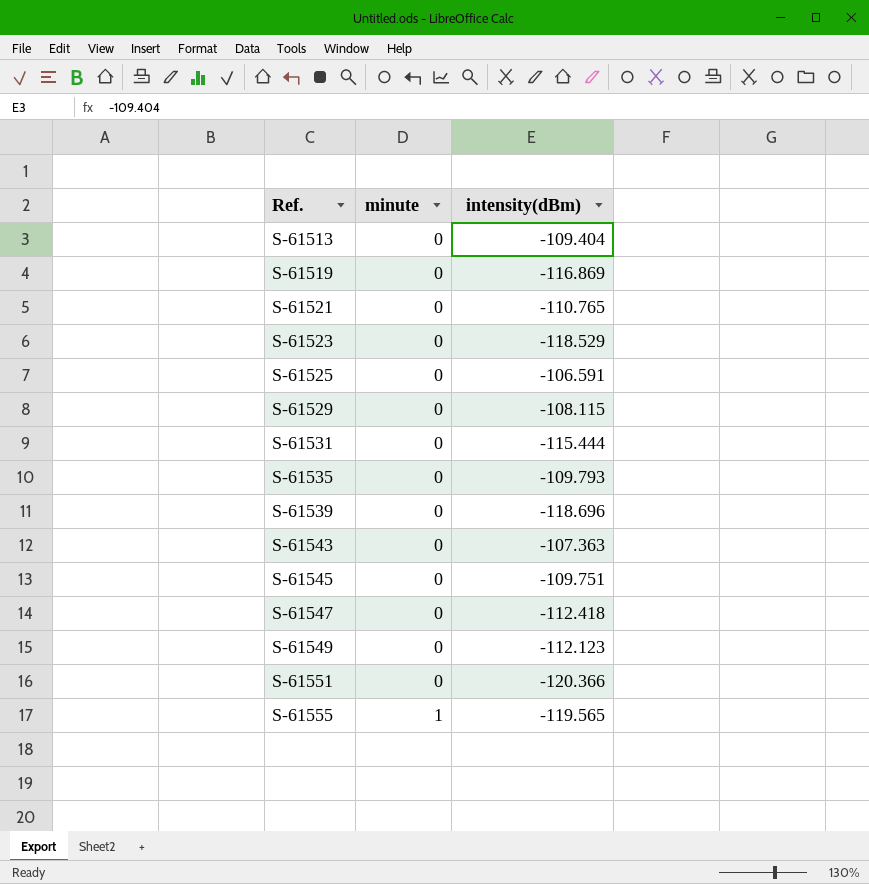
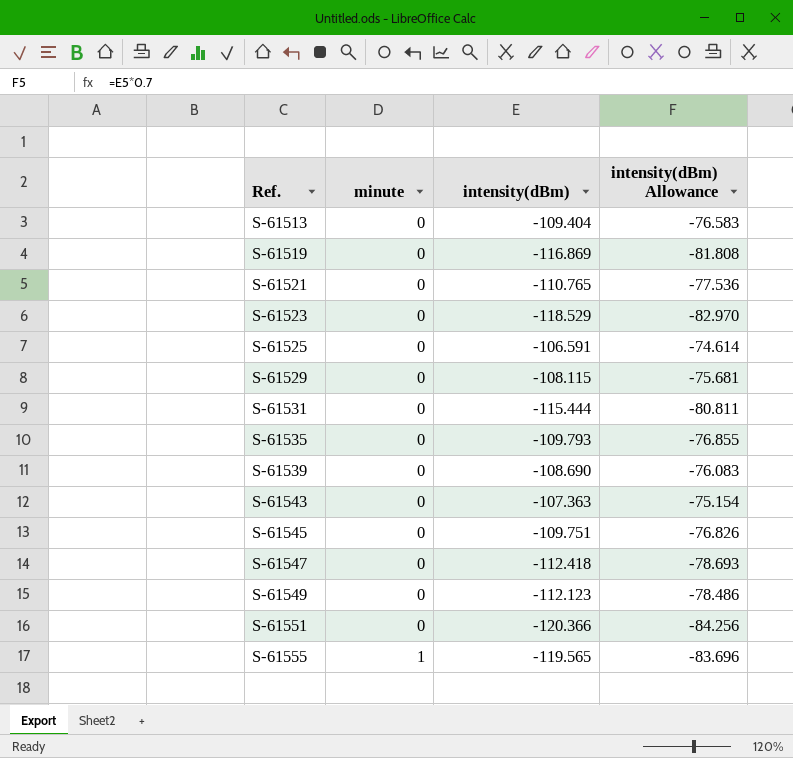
column intensity(dBm) Allowance | formula: none -> [intensity(dBm)] * 0.7
S-61539 | intensity(dBm): -118.696 -> -108.690

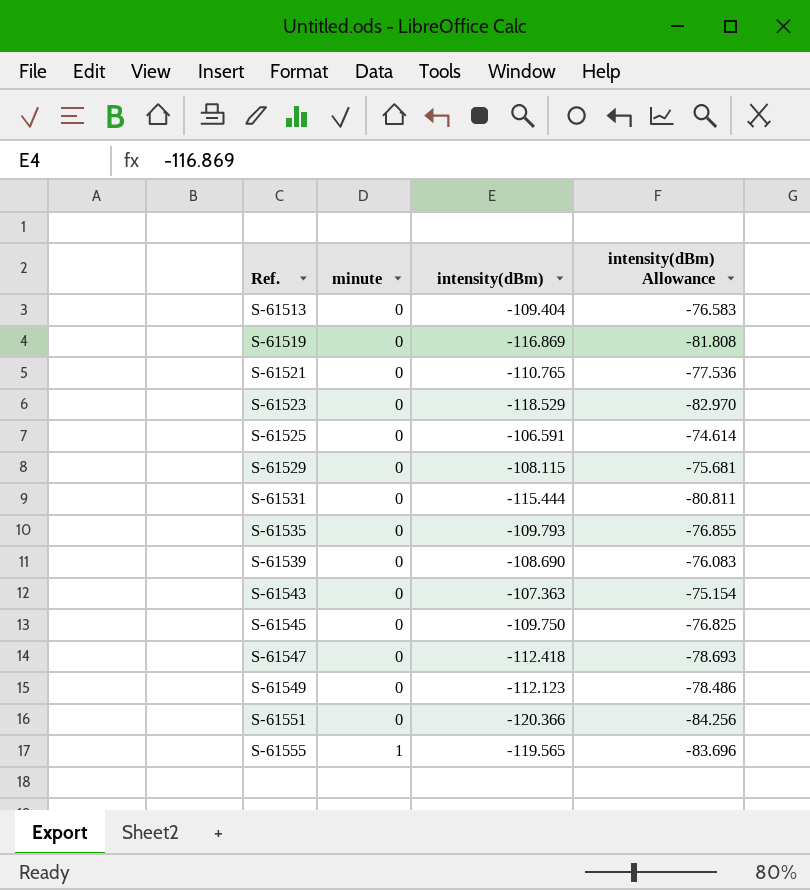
S-61545 | intensity(dBm): -109.751 -> -109.750
S-61545 | intensity(dBm) Allowance: -76.826 -> -76.825

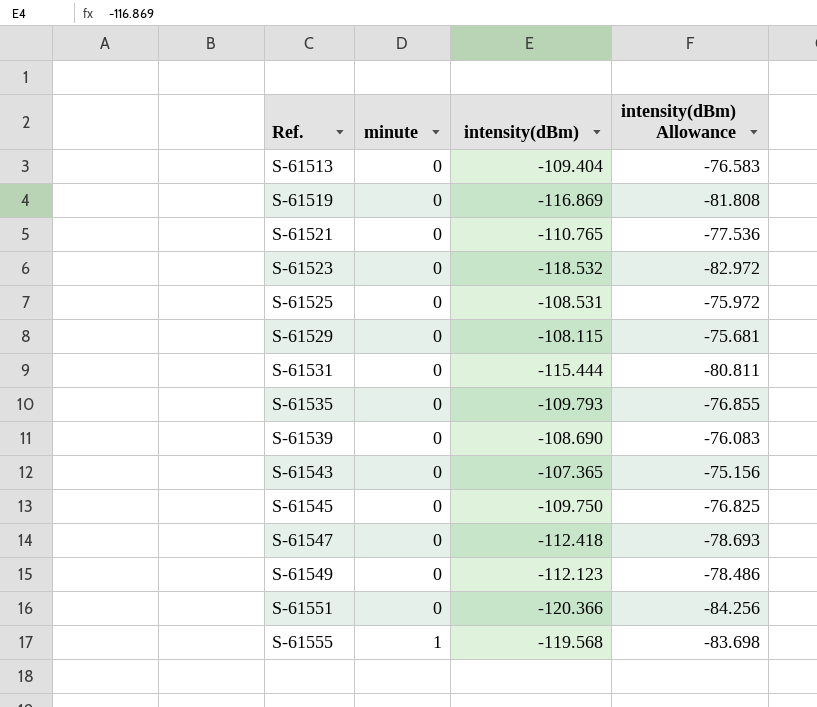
S-61523 | intensity(dBm): -118.529 -> -118.532
S-61523 | intensity(dBm) Allowance: -82.970 -> -82.972
S-61525 | intensity(dBm): -106.591 -> -108.531
S-61525 | intensity(dBm) Allowance: -74.614 -> -75.972
S-61543 | intensity(dBm): -107.363 -> -107.365
S-61543 | intensity(dBm) Allowance: -75.154 -> -75.156
S-61555 | intensity(dBm): -119.565 -> -119.568
S-61555 | intensity(dBm) Allowance: -83.696 -> -83.698

